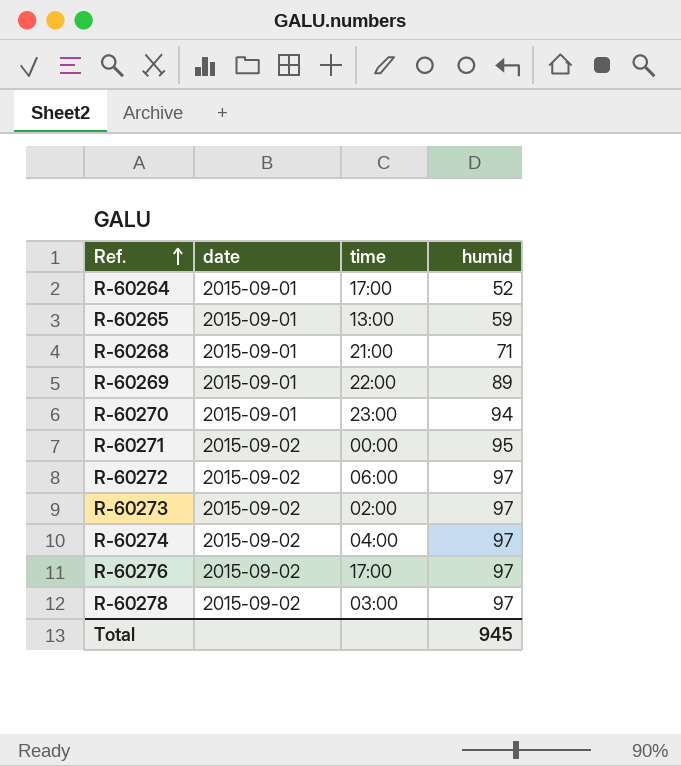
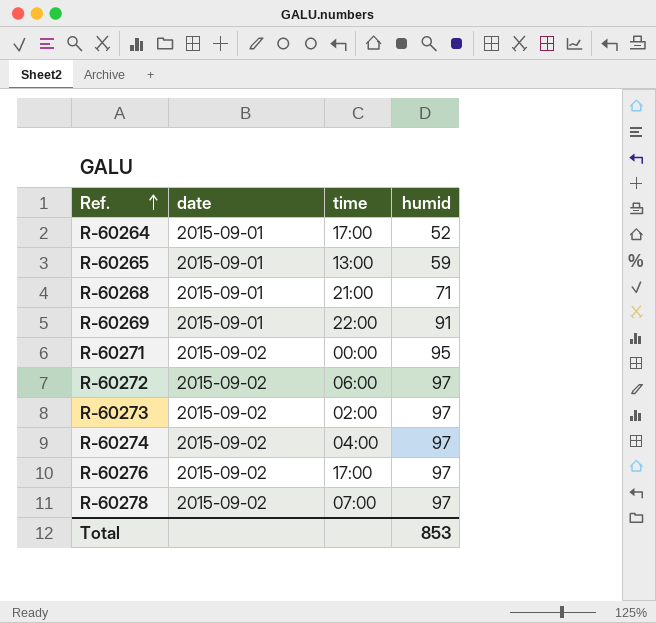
row R-60270: 2015-09-01 | 23:00 | 94 -> none
R-60269 | humid: 89 -> 91
R-60278 | time: 03:00 -> 07:00
Total | humid: 945 -> 853

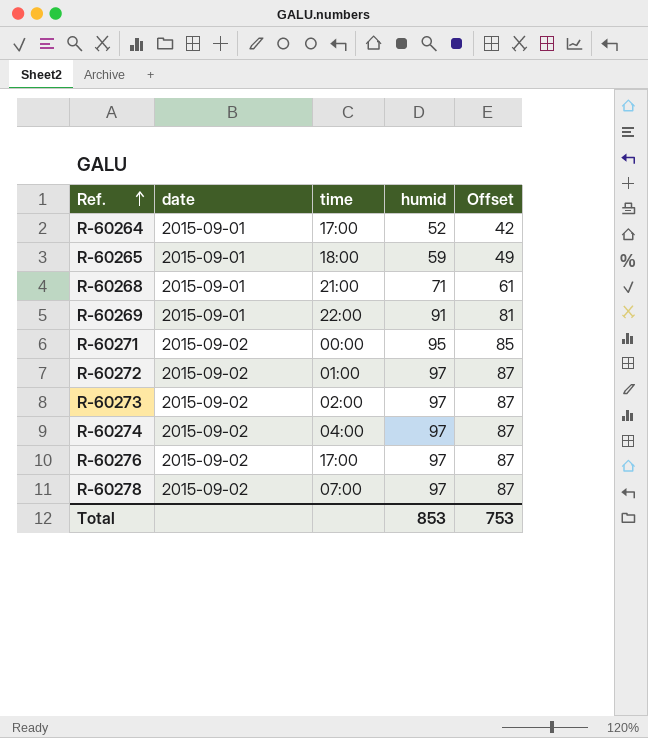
column Offset | formula: none -> [humid] - 10
R-60265 | time: 13:00 -> 18:00
R-60272 | time: 06:00 -> 01:00

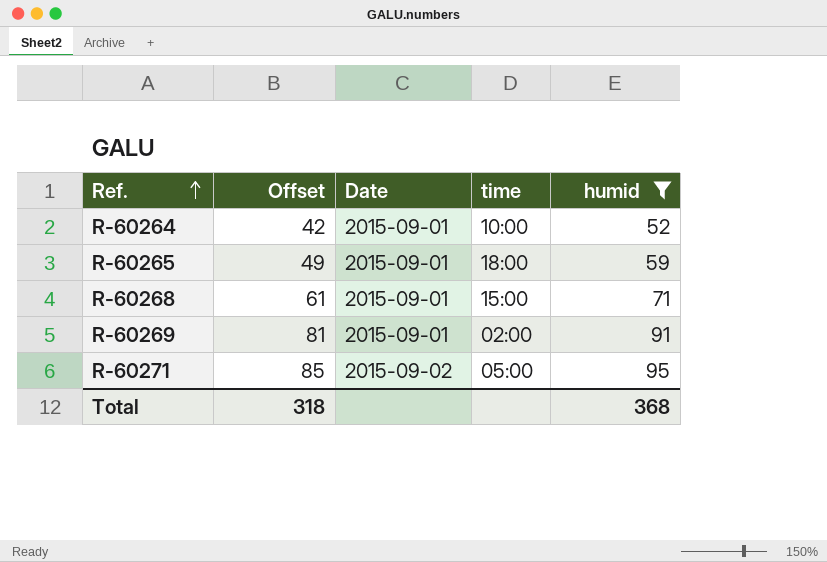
filter: none -> humid != 97
column Offset | position: 5 -> 2
column name: date -> Date
R-60264 | time: 17:00 -> 10:00
R-60268 | time: 21:00 -> 15:00
R-60269 | time: 22:00 -> 02:00
R-60271 | time: 00:00 -> 05:00
Total | Offset: 753 -> 318
Total | humid: 853 -> 368

